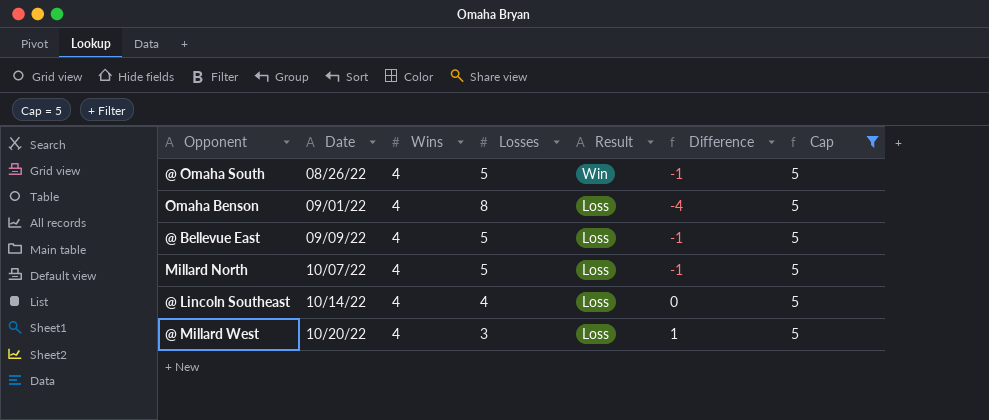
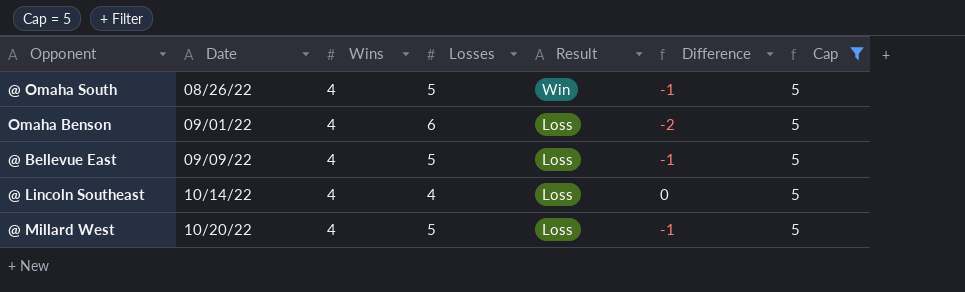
row Millard North: 10/07/22 | 4 | 5 | Loss | -1 | 5 -> none
Omaha Benson | Losses: 8 -> 6
Omaha Benson | Difference: -4 -> -2
@ Millard West | Losses: 3 -> 5
@ Millard West | Difference: 1 -> -1

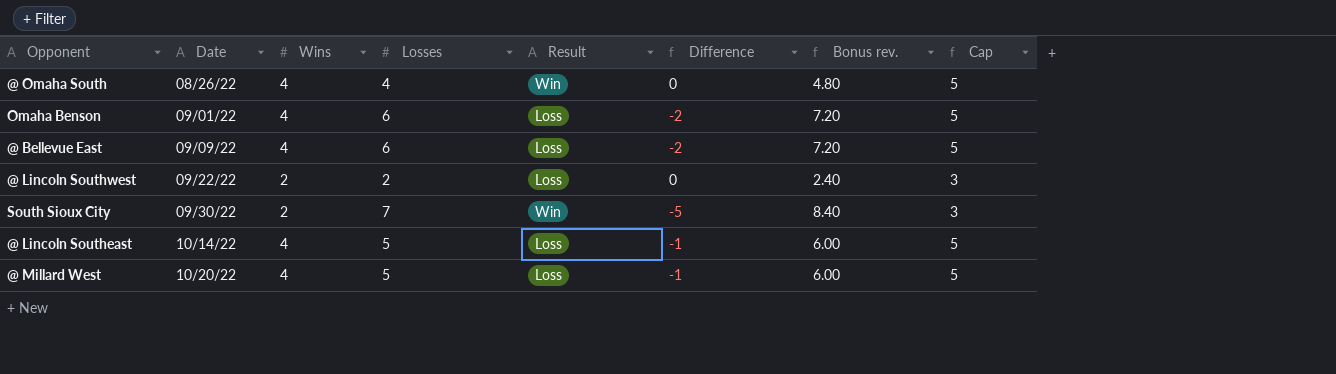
filter: Cap = 5 -> none
column Bonus rev. | formula: none -> [Losses] * 1.2
@ Omaha South | Losses: 5 -> 4
@ Omaha South | Difference: -1 -> 0
@ Bellevue East | Losses: 5 -> 6
@ Bellevue East | Difference: -1 -> -2
@ Lincoln Southeast | Losses: 4 -> 5
@ Lincoln Southeast | Difference: 0 -> -1

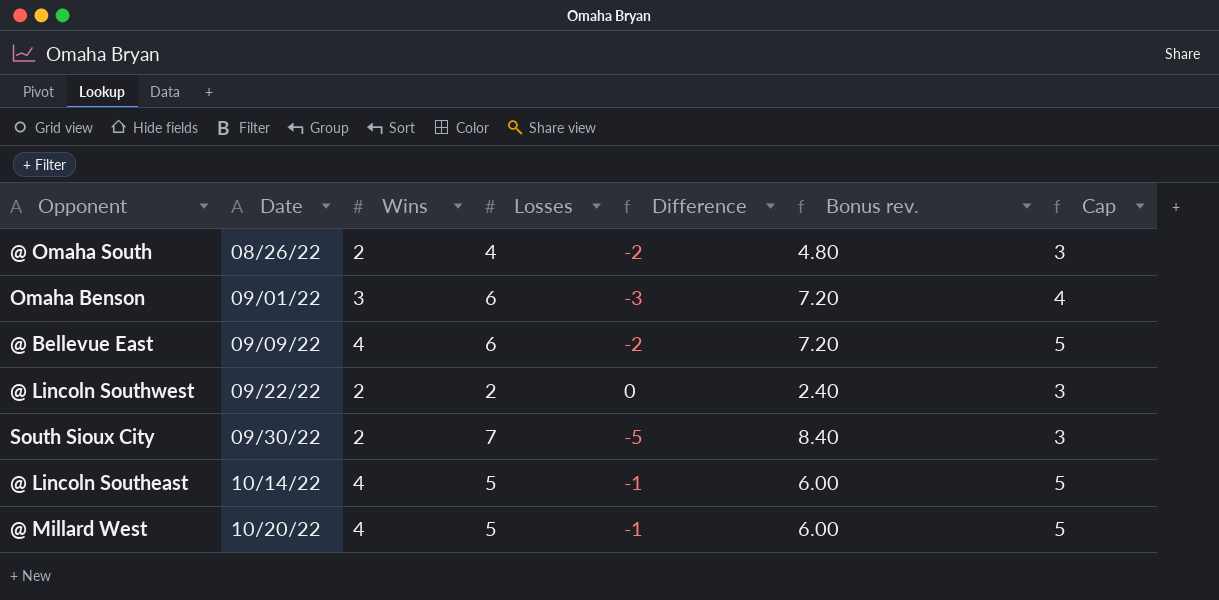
column Result | position: 5 -> none
@ Omaha South | Wins: 4 -> 2
@ Omaha South | Difference: 0 -> -2
@ Omaha South | Cap: 5 -> 3
Omaha Benson | Wins: 4 -> 3
Omaha Benson | Difference: -2 -> -3
Omaha Benson | Cap: 5 -> 4

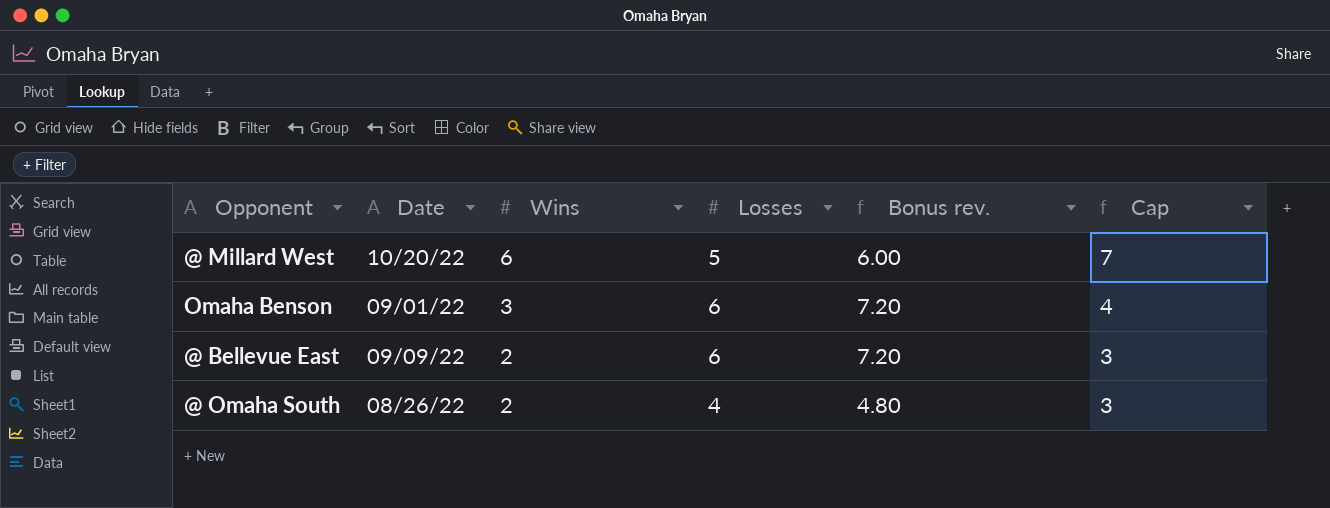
row order: Date ascending -> Wins descending
column Difference | formula: [Wins] - [Losses] -> none
row @ Lincoln Southwest: 09/22/22 | 2 | 2 | 0 | 2.40 | 3 -> none
row South Sioux City: 09/30/22 | 2 | 7 | -5 | 8.40 | 3 -> none
row @ Lincoln Southeast: 10/14/22 | 4 | 5 | -1 | 6.00 | 5 -> none
@ Millard West | Wins: 4 -> 6
@ Millard West | Cap: 5 -> 7
@ Bellevue East | Wins: 4 -> 2
@ Bellevue East | Cap: 5 -> 3

